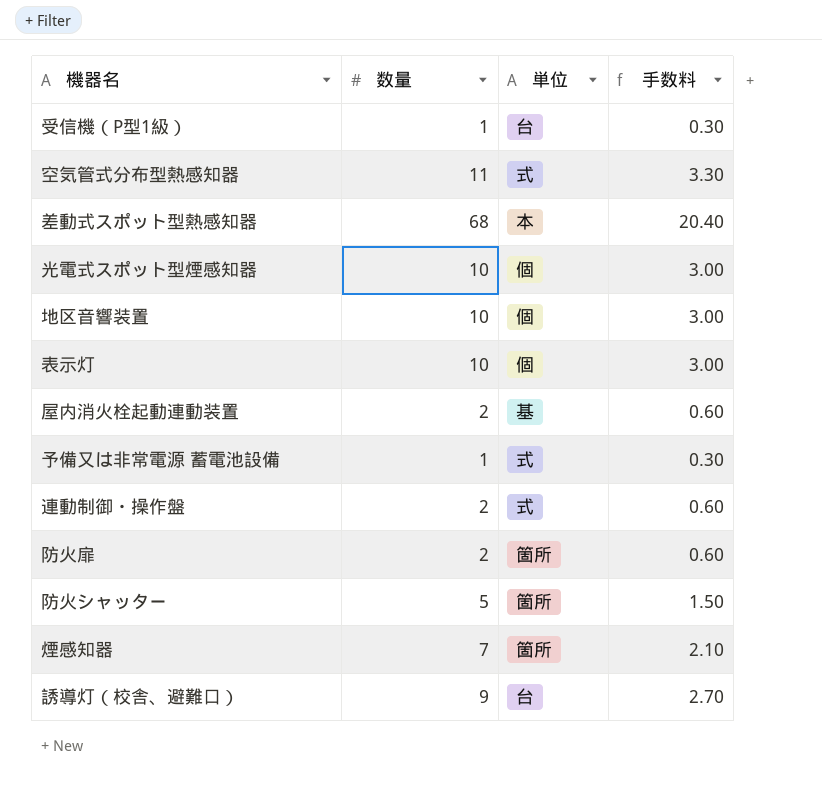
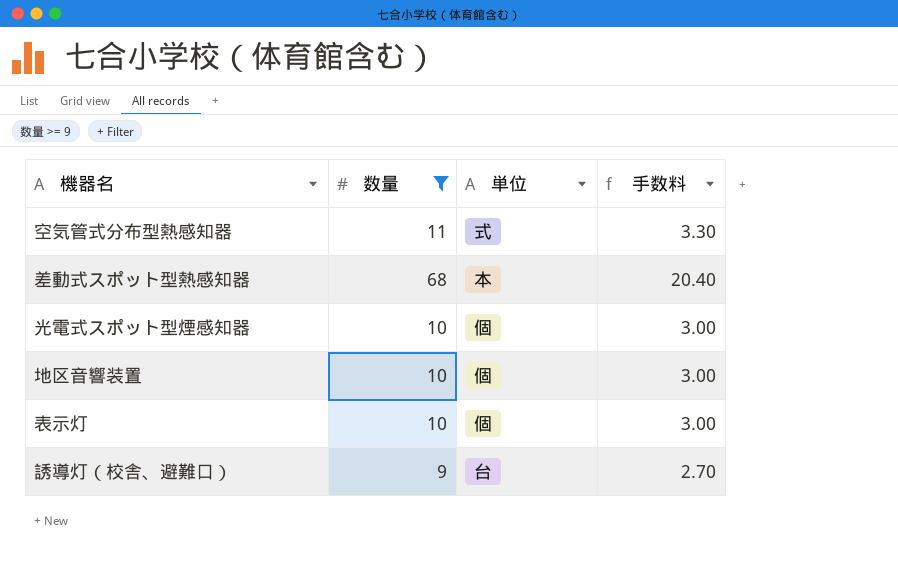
filter: none -> 数量 >= 9

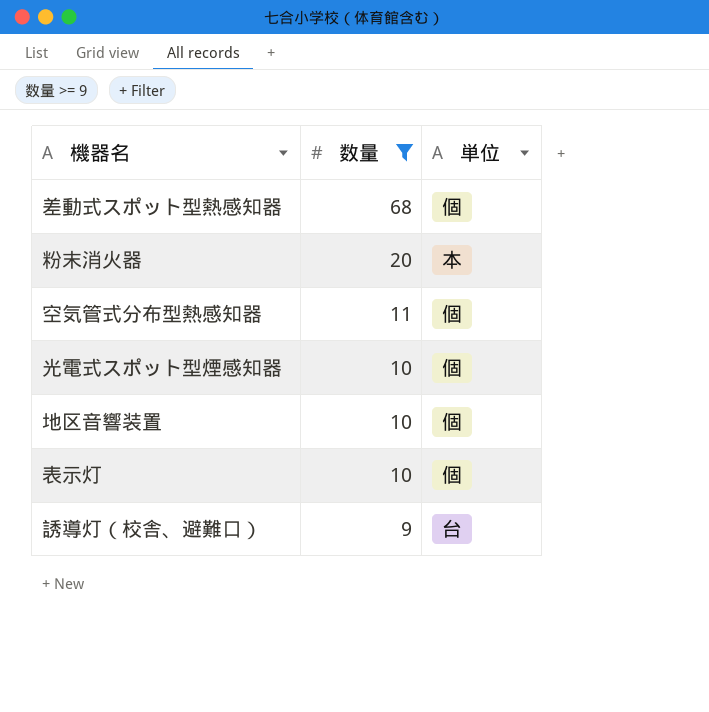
row order: none -> 数量 descending
column 手数料 | formula: [数量] * 0.3 -> none
差動式スポット型熱感知器 | 単位: 本 -> 個
row 粉末消火器: none -> 20 | 本
空気管式分布型熱感知器 | 単位: 式 -> 個

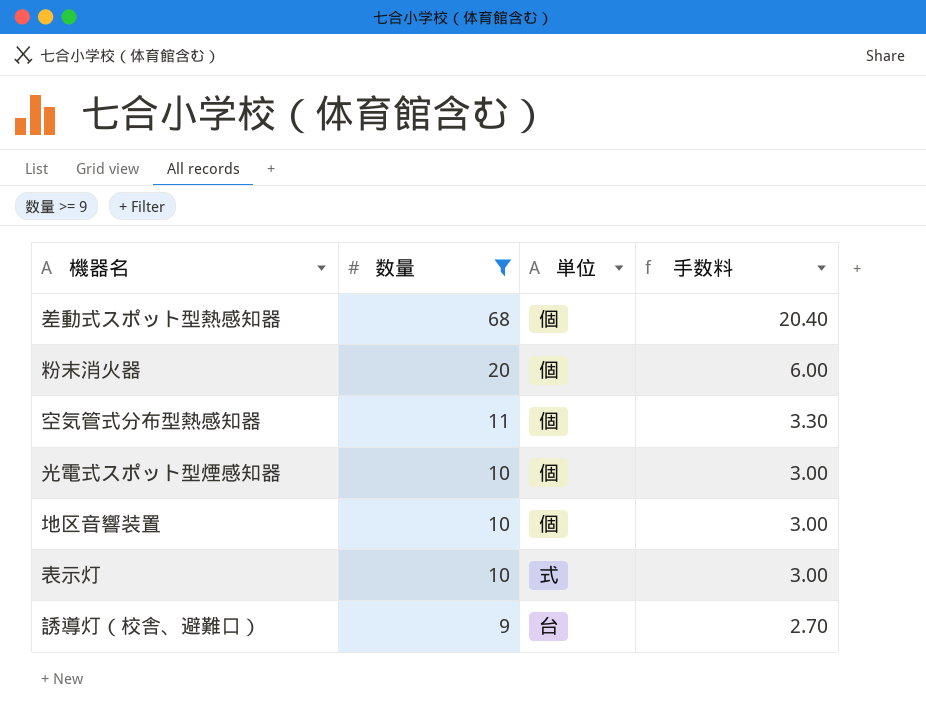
column 手数料 | formula: none -> [数量] * 0.3
粉末消火器 | 単位: 本 -> 個
表示灯 | 単位: 個 -> 式

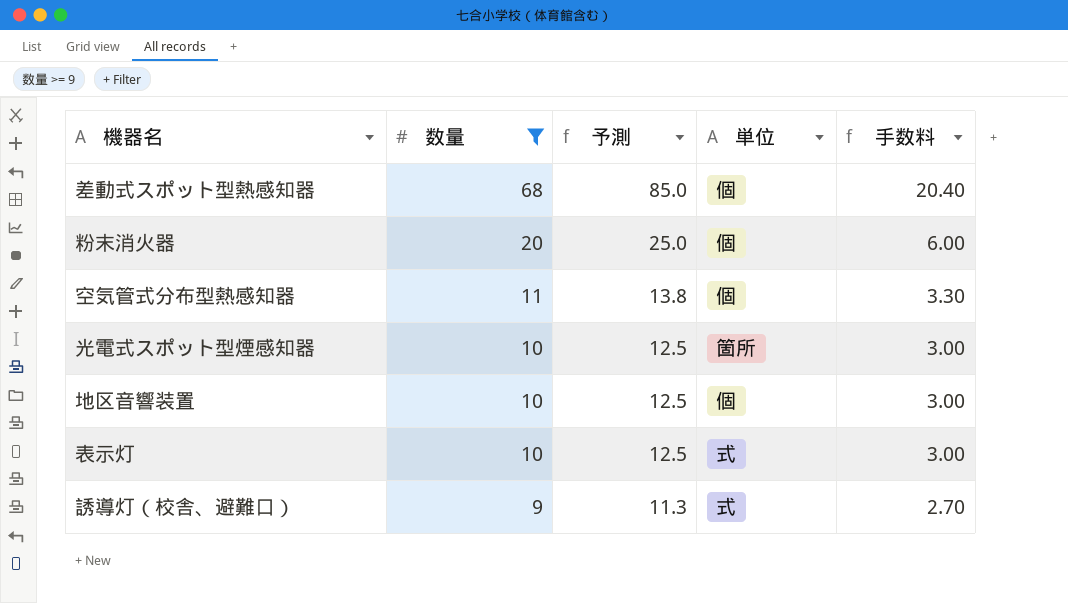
column 予測 | formula: none -> [数量] * 1.25
光電式スポット型煙感知器 | 単位: 個 -> 箇所
誘導灯（校舎、避難口） | 単位: 台 -> 式

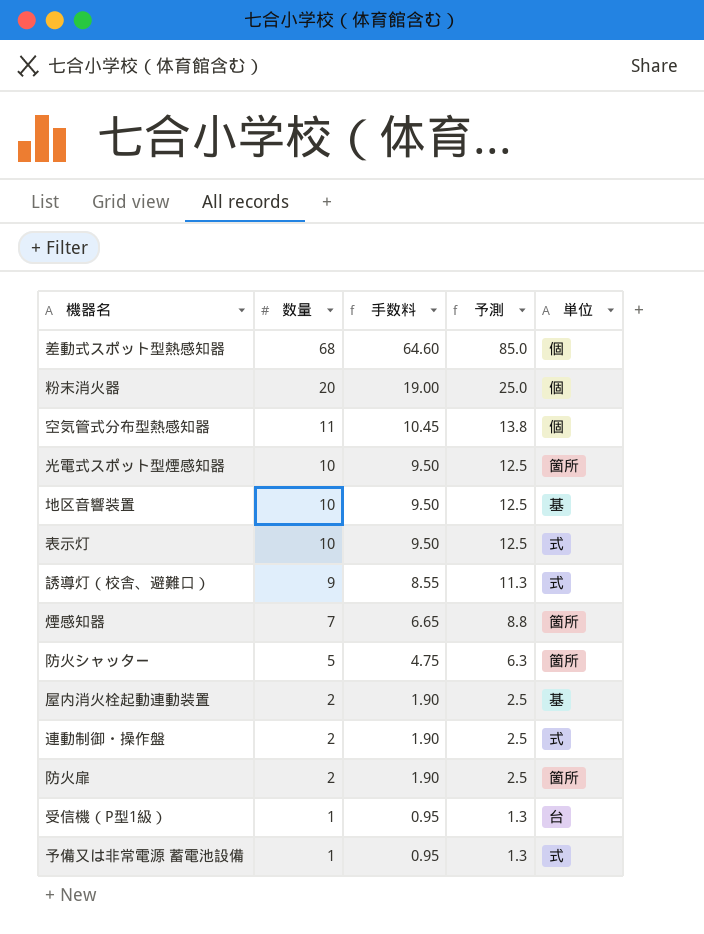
filter: 数量 >= 9 -> none
column 手数料 | formula: [数量] * 0.3 -> [数量] * 0.95
column 手数料 | position: 5 -> 3
地区音響装置 | 単位: 個 -> 基

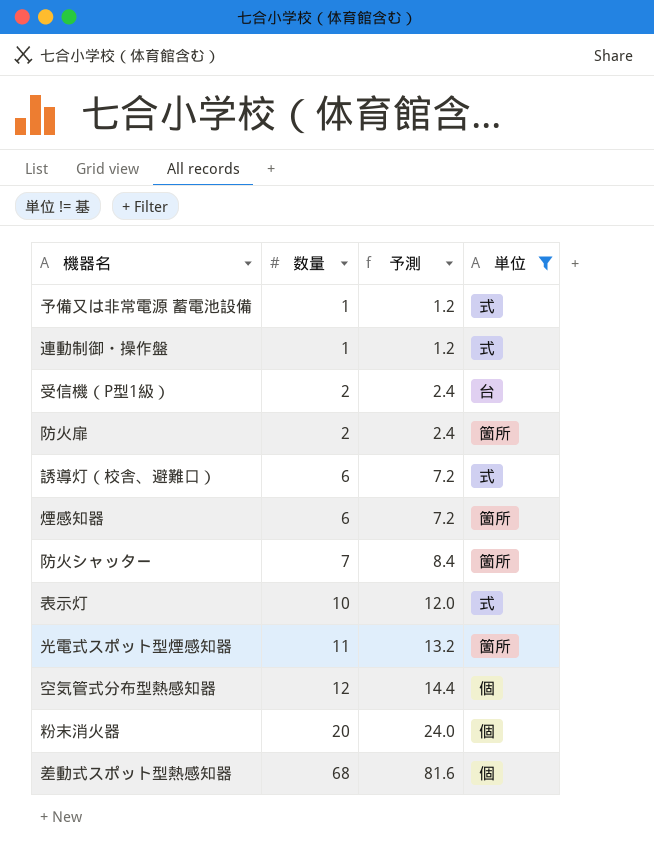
filter: none -> 単位 != 基
row order: 数量 descending -> 数量 ascending
column 手数料 | formula: [数量] * 0.95 -> none
column 予測 | formula: [数量] * 1.25 -> [数量] * 1.2
連動制御・操作盤 | 数量: 2 -> 1
受信機（P型1級） | 数量: 1 -> 2
誘導灯（校舎、避難口） | 数量: 9 -> 6
煙感知器 | 数量: 7 -> 6
防火シャッター | 数量: 5 -> 7
光電式スポット型煙感知器 | 数量: 10 -> 11
空気管式分布型熱感知器 | 数量: 11 -> 12

